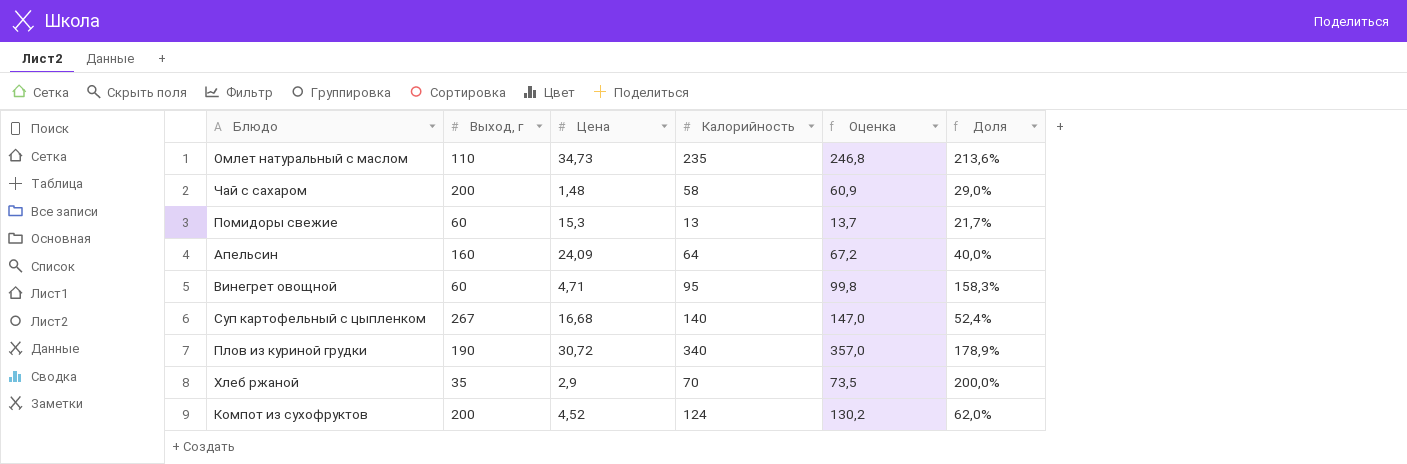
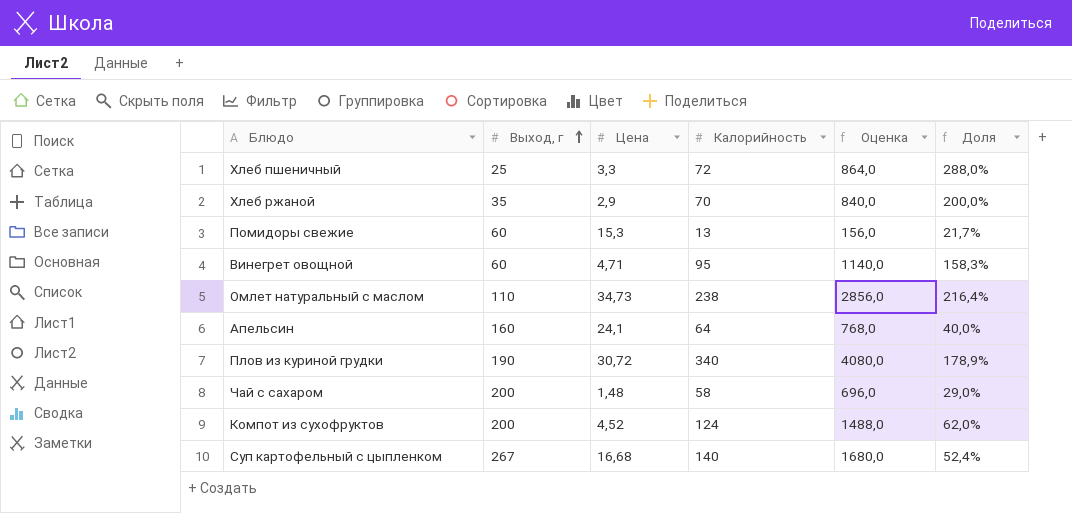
row order: none -> Выход, г ascending
column Оценка | formula: [Калорийность] * 1,05 -> [Калорийность] * 12
row Хлеб пшеничный: none -> 25 | 3,3 | 72 | 864,0 | 288,0%
Омлет натуральный с маслом | Калорийность: 235 -> 238
Омлет натуральный с маслом | Доля: 213,6% -> 216,4%
Апельсин | Цена: 24,09 -> 24,1

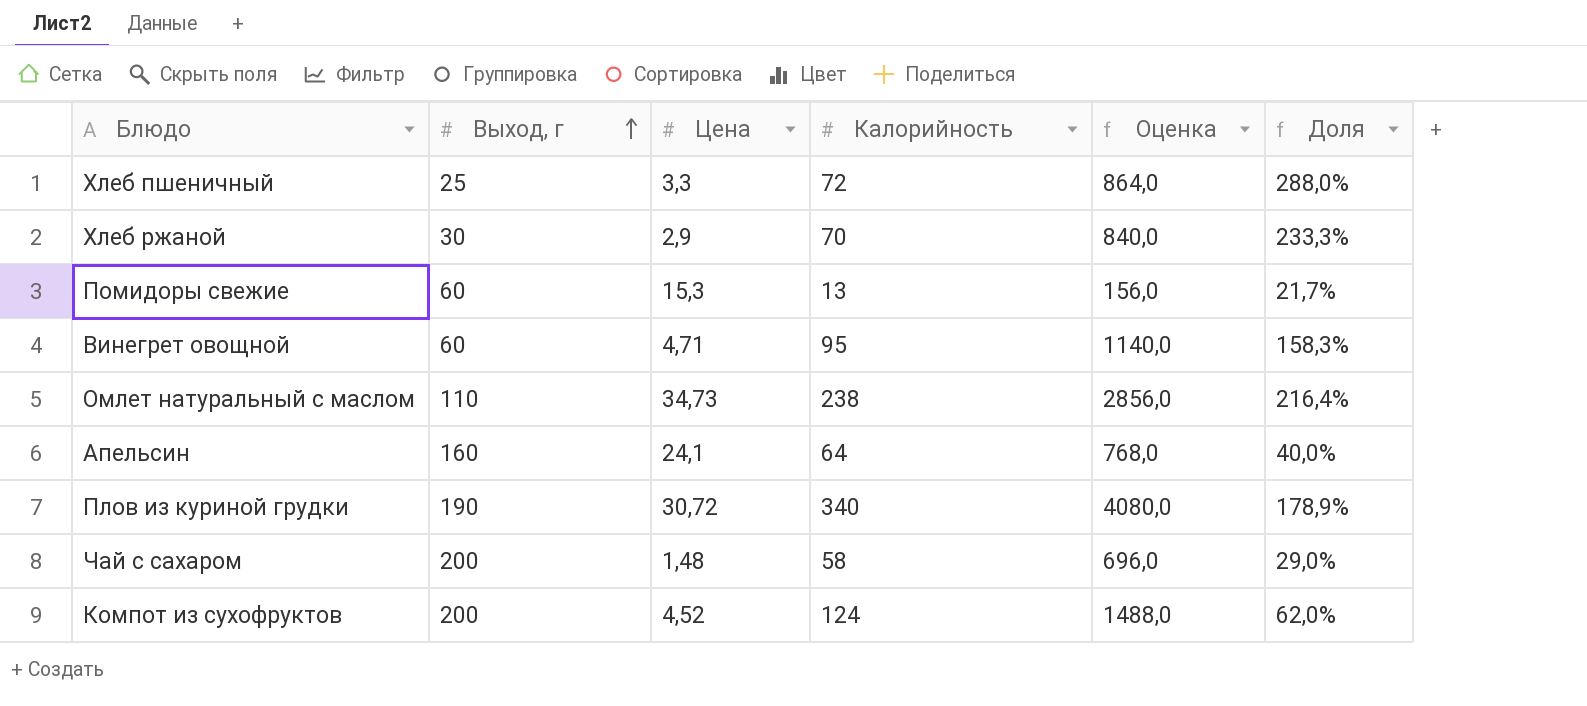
row Суп картофельный с цыпленком: 267 | 16,68 | 140 | 1680,0 | 52,4% -> none
Хлеб ржаной | Выход, г: 35 -> 30
Хлеб ржаной | Доля: 200,0% -> 233,3%

